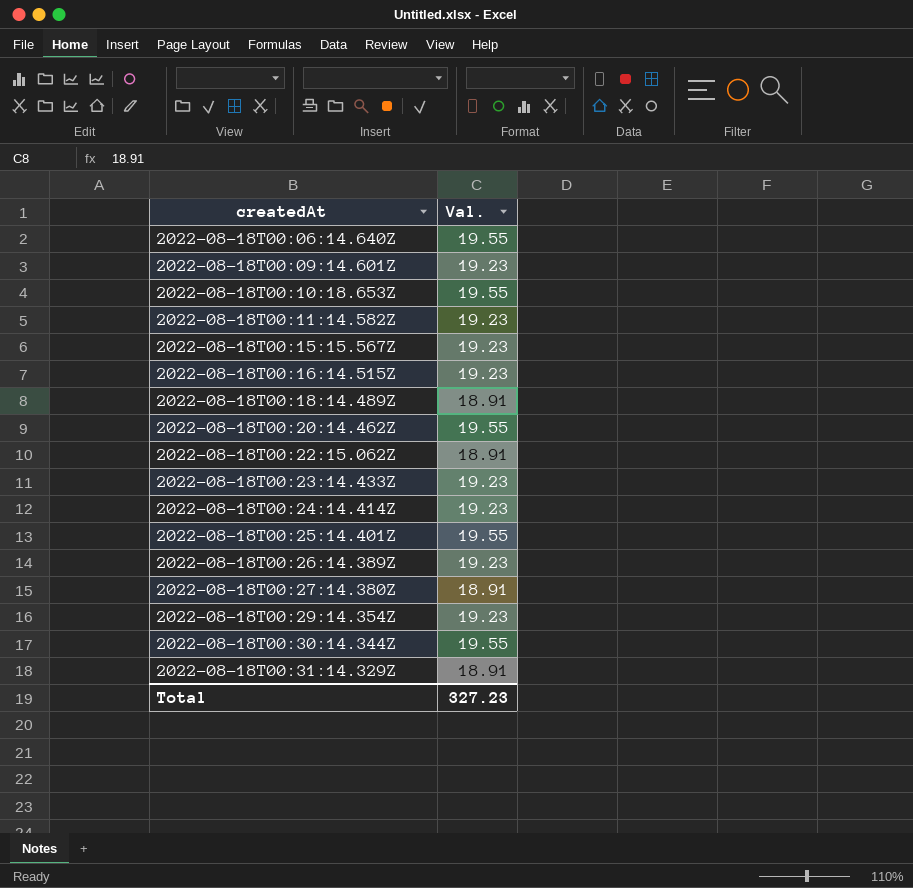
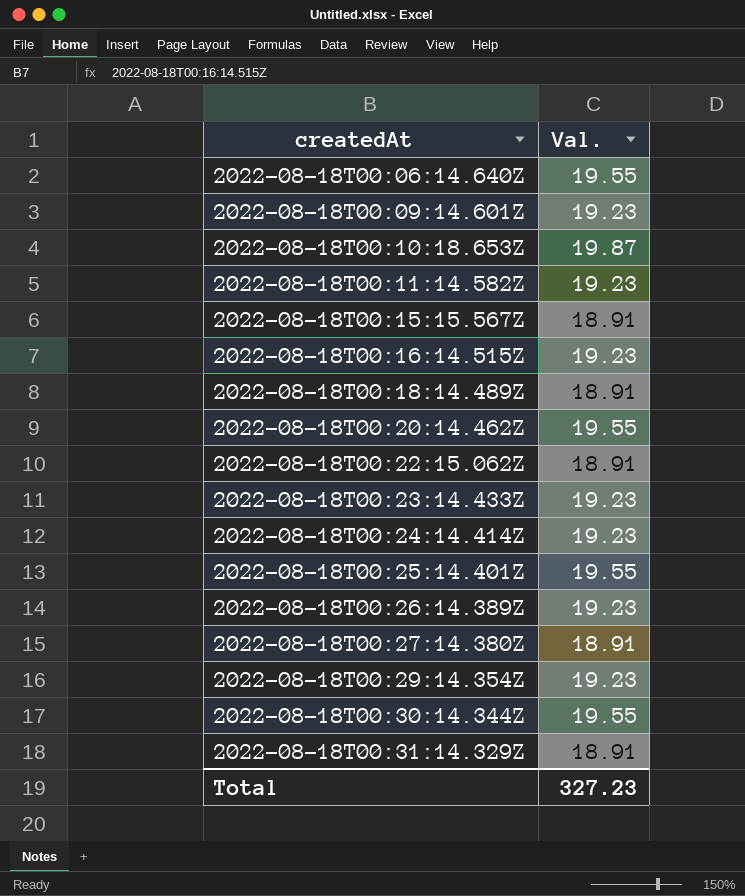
2022-08-18T00:10:18.653Z | Val.: 19.55 -> 19.87
2022-08-18T00:15:15.567Z | Val.: 19.23 -> 18.91

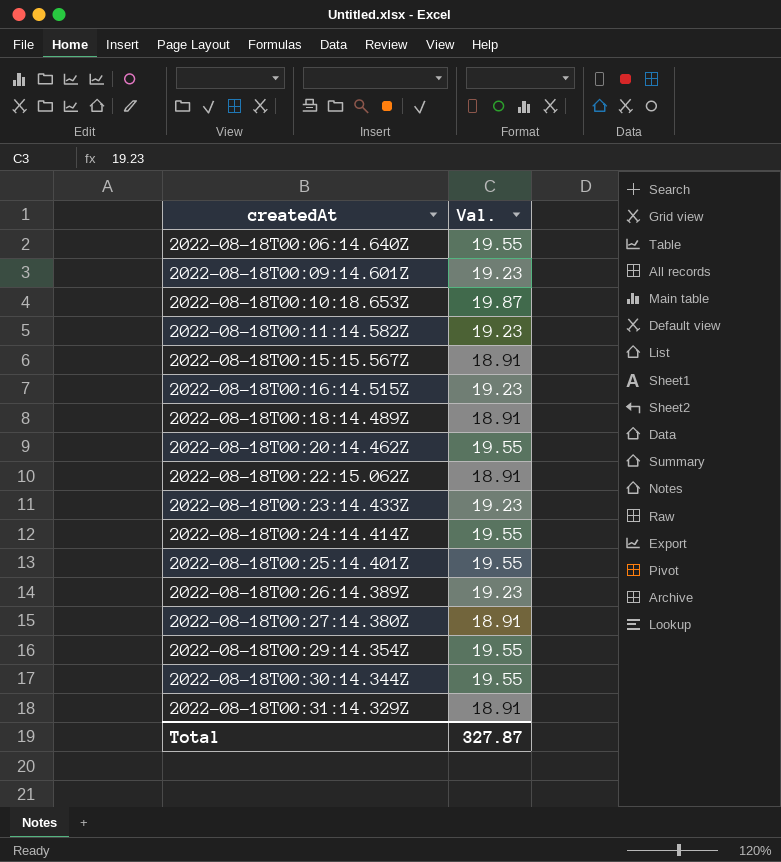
2022-08-18T00:24:14.414Z | Val.: 19.23 -> 19.55
2022-08-18T00:29:14.354Z | Val.: 19.23 -> 19.55
Total | Val.: 327.23 -> 327.87

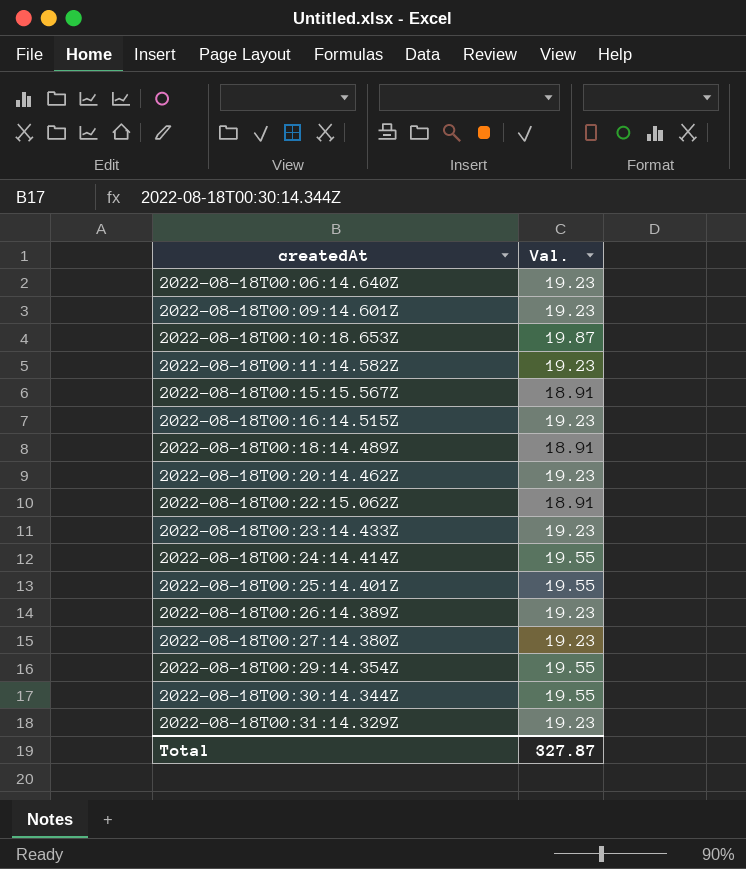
2022-08-18T00:06:14.640Z | Val.: 19.55 -> 19.23
2022-08-18T00:20:14.462Z | Val.: 19.55 -> 19.23
2022-08-18T00:27:14.380Z | Val.: 18.91 -> 19.23
2022-08-18T00:31:14.329Z | Val.: 18.91 -> 19.23

